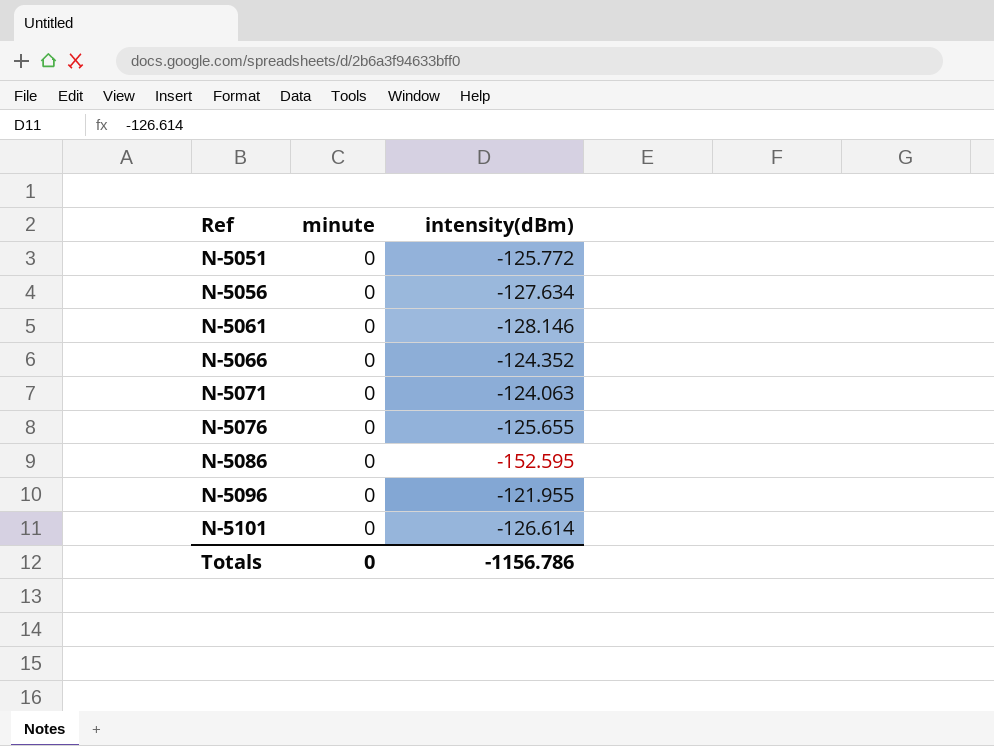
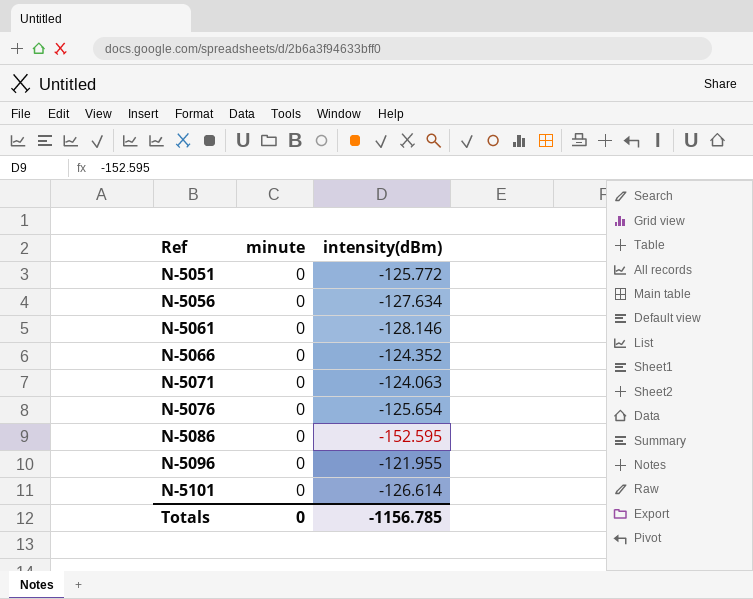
N-5076 | intensity(dBm): -125.655 -> -125.654
Totals | intensity(dBm): -1156.786 -> -1156.785

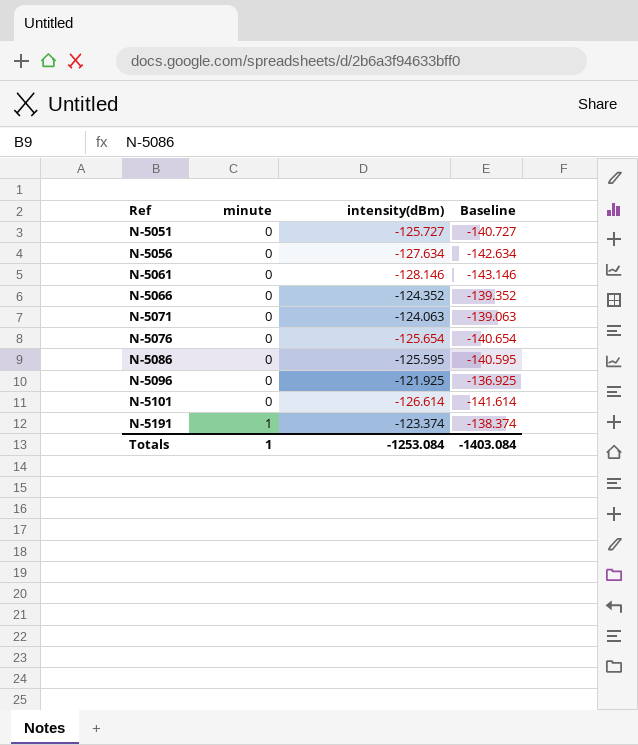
column Baseline | formula: none -> [intensity(dBm)] - 15
N-5051 | intensity(dBm): -125.772 -> -125.727
N-5086 | intensity(dBm): -152.595 -> -125.595
N-5096 | intensity(dBm): -121.955 -> -121.925
row N-5191: none -> 1 | -123.374 | -138.374
Totals | minute: 0 -> 1
Totals | intensity(dBm): -1156.785 -> -1253.084

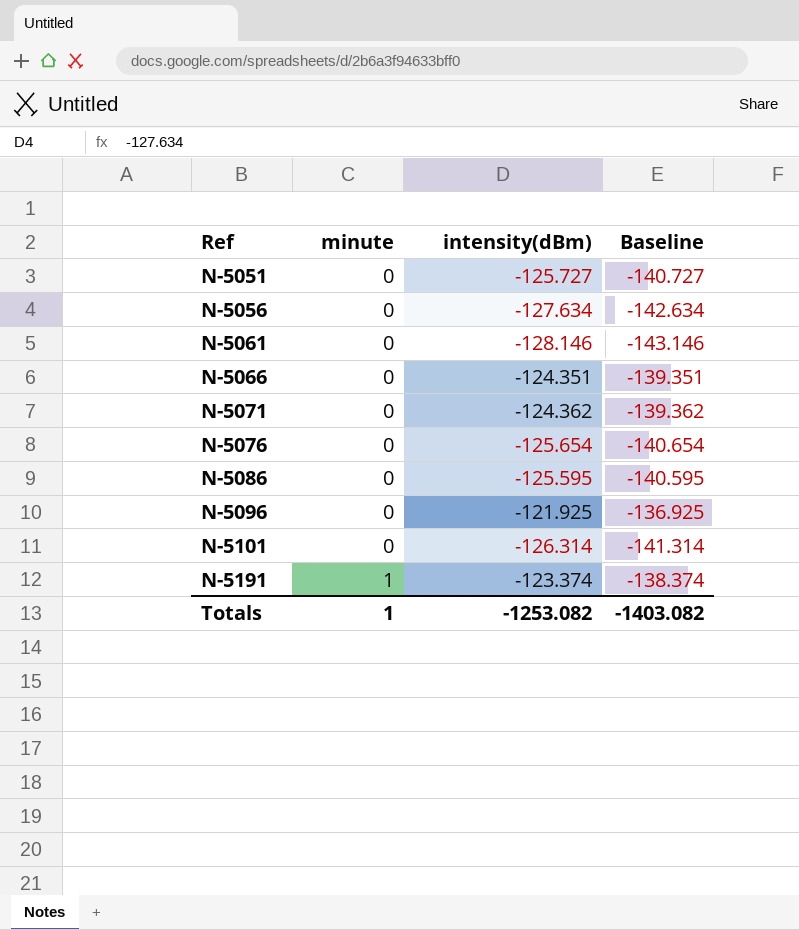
N-5066 | intensity(dBm): -124.352 -> -124.351
N-5066 | Baseline: -139.352 -> -139.351
N-5071 | intensity(dBm): -124.063 -> -124.362
N-5071 | Baseline: -139.063 -> -139.362
N-5101 | intensity(dBm): -126.614 -> -126.314
N-5101 | Baseline: -141.614 -> -141.314
Totals | intensity(dBm): -1253.084 -> -1253.082
Totals | Baseline: -1403.084 -> -1403.082

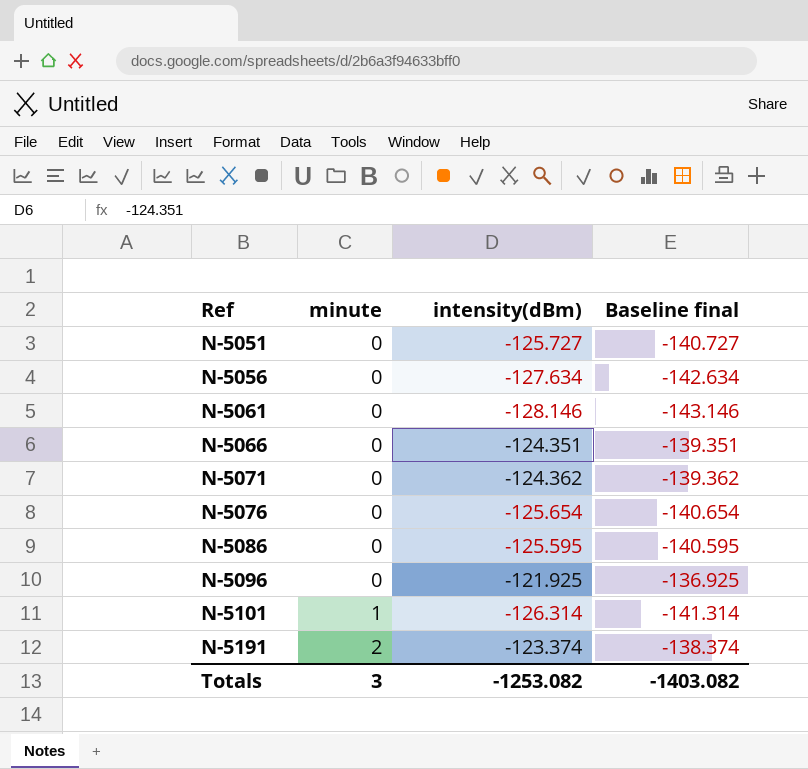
column name: Baseline -> Baseline final
N-5101 | minute: 0 -> 1
N-5191 | minute: 1 -> 2
Totals | minute: 1 -> 3

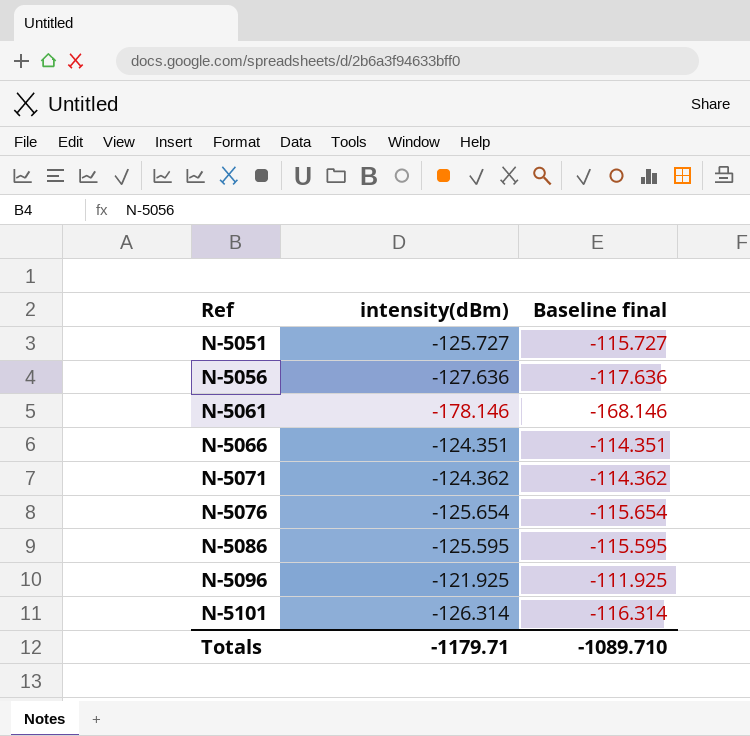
column minute | position: 2 -> none
column Baseline final | formula: [intensity(dBm)] - 15 -> [intensity(dBm)] + 10
row N-5191: 2 | -123.374 | -138.374 -> none
N-5056 | intensity(dBm): -127.634 -> -127.636
N-5061 | intensity(dBm): -128.146 -> -178.146
Totals | intensity(dBm): -1253.082 -> -1179.71
Totals | Baseline final: -1403.082 -> -1089.710

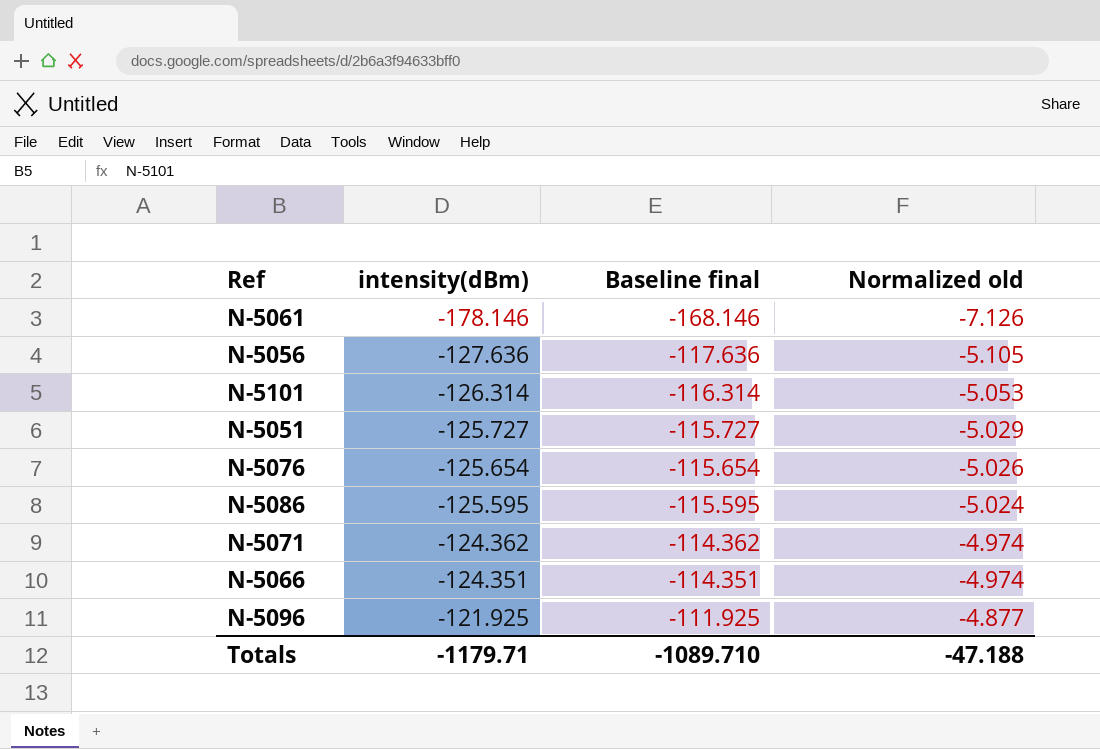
row order: Ref ascending -> intensity(dBm) ascending
column Normalized old | formula: none -> [intensity(dBm)] * 0.04

